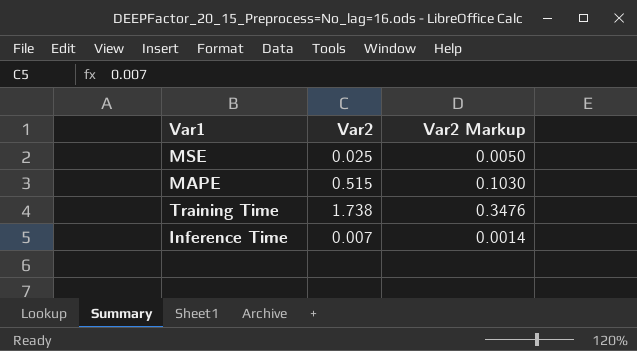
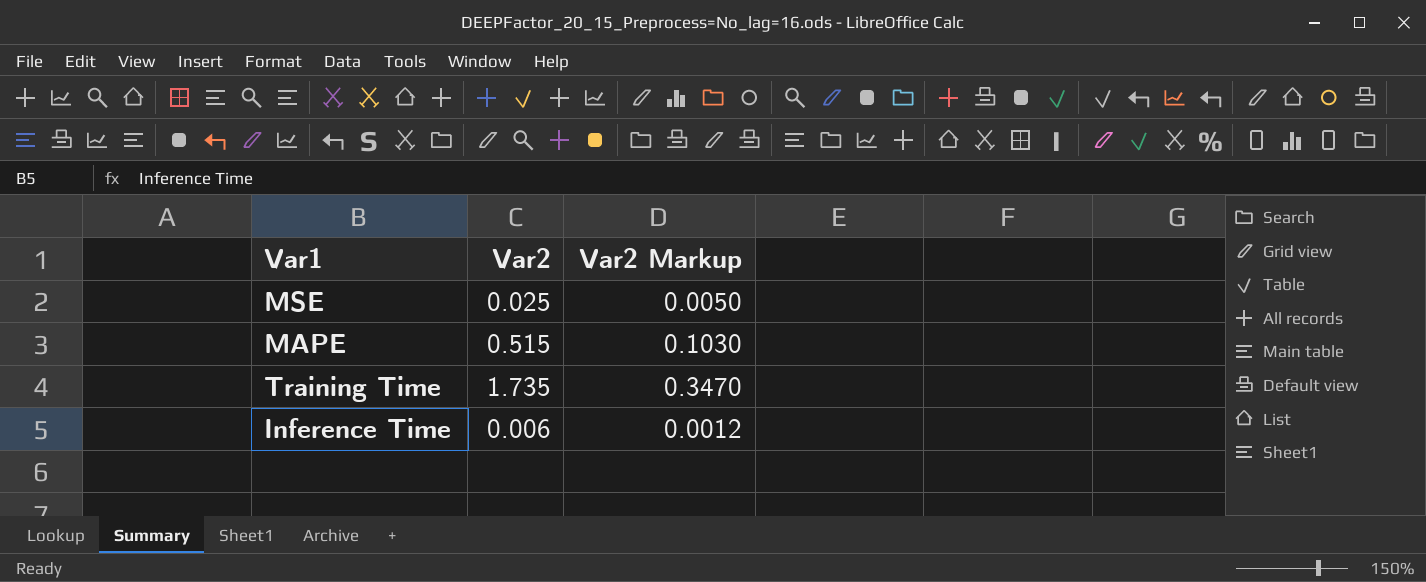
Training Time | Var2: 1.738 -> 1.735
Training Time | Var2 Markup: 0.3476 -> 0.3470
Inference Time | Var2: 0.007 -> 0.006
Inference Time | Var2 Markup: 0.0014 -> 0.0012

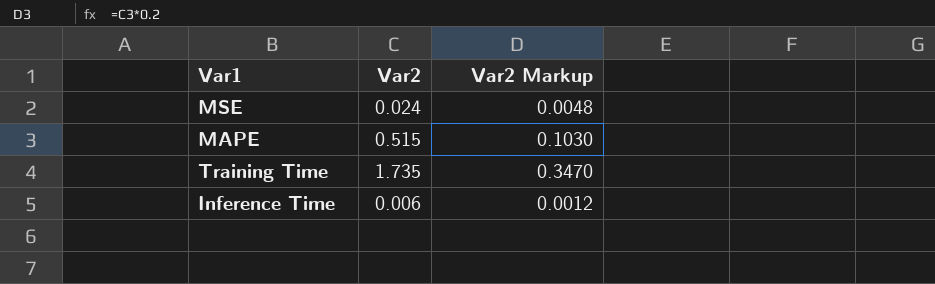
MSE | Var2: 0.025 -> 0.024
MSE | Var2 Markup: 0.0050 -> 0.0048

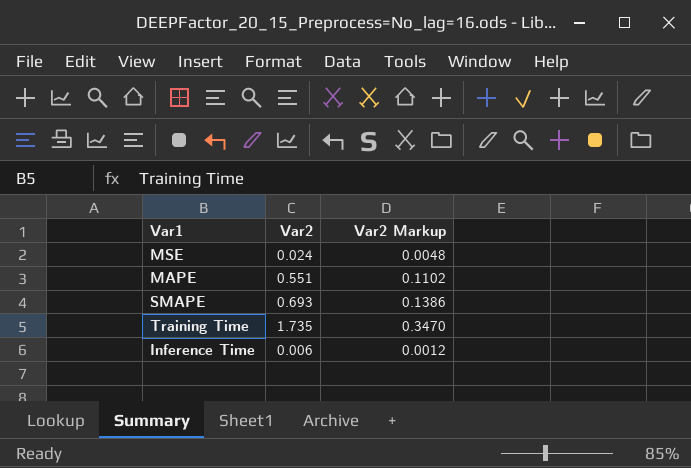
MAPE | Var2: 0.515 -> 0.551
MAPE | Var2 Markup: 0.1030 -> 0.1102
row SMAPE: none -> 0.693 | 0.1386

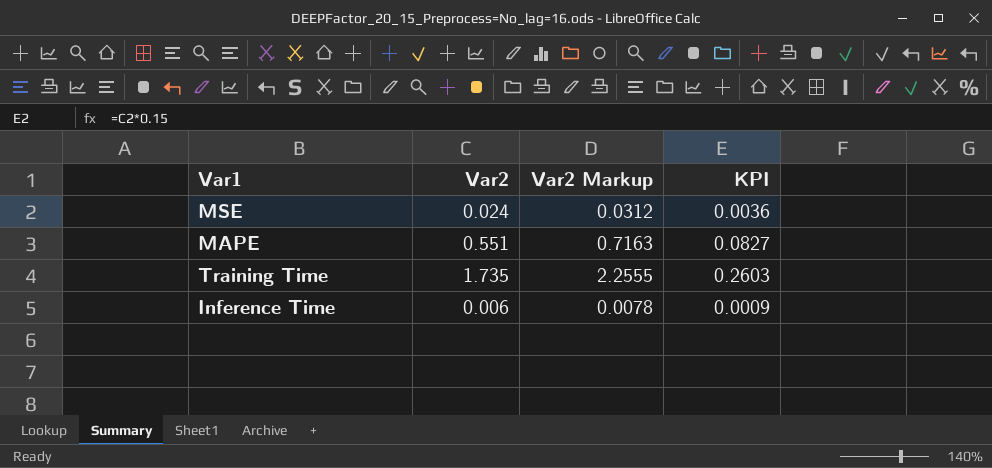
column Var2 Markup | formula: [Var2] * 0.2 -> [Var2] * 1.3
column KPI | formula: none -> [Var2] * 0.15
row SMAPE: 0.693 | 0.1386 -> none

